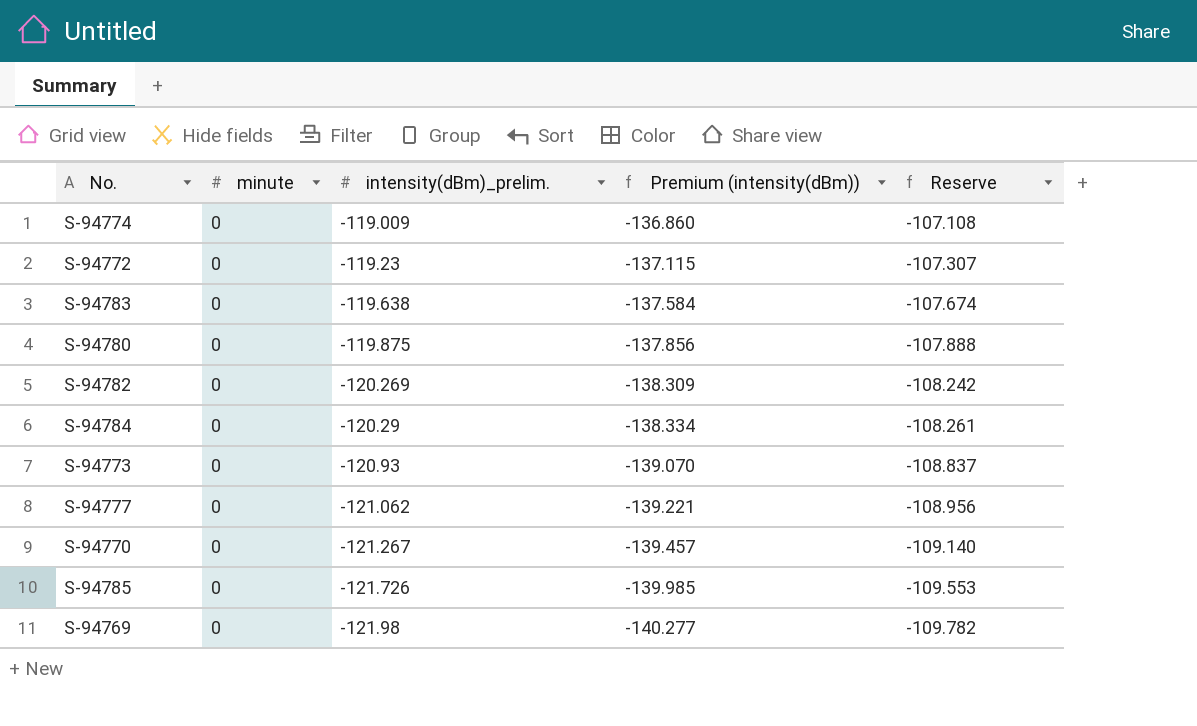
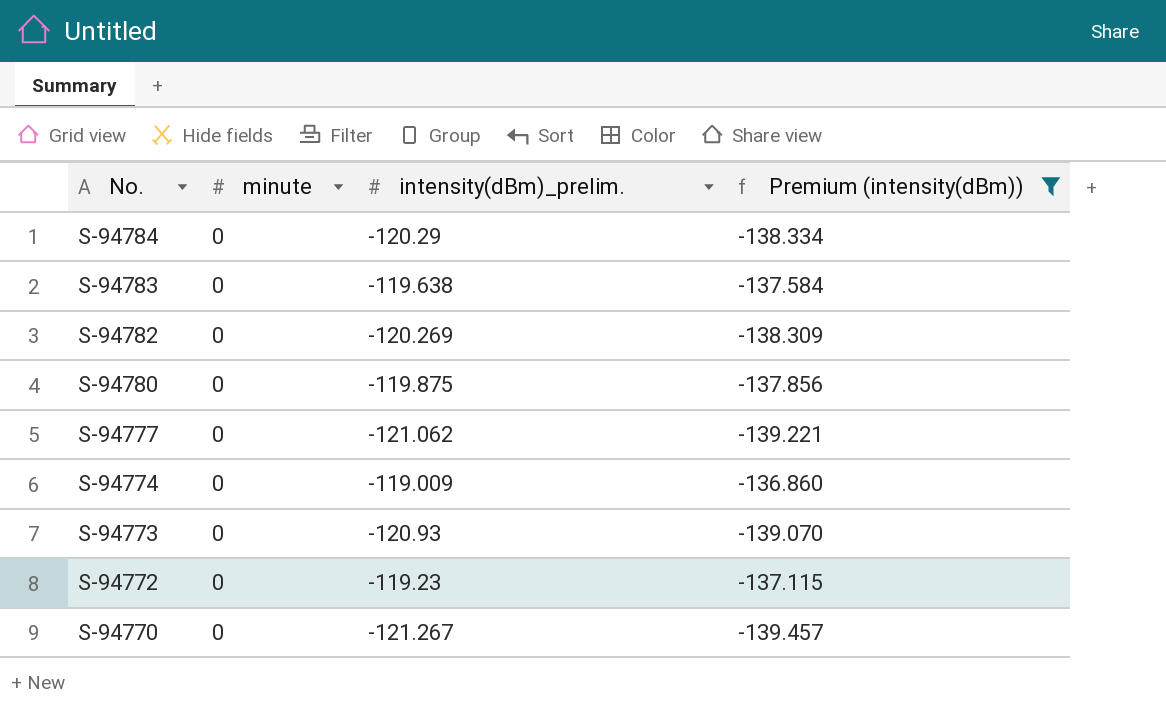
filter: none -> Premium (intensity(dBm)) >= -139.457
row order: intensity(dBm)_prelim. descending -> No. descending
column Reserve | formula: [intensity(dBm)_prelim.] * 0.9 -> none

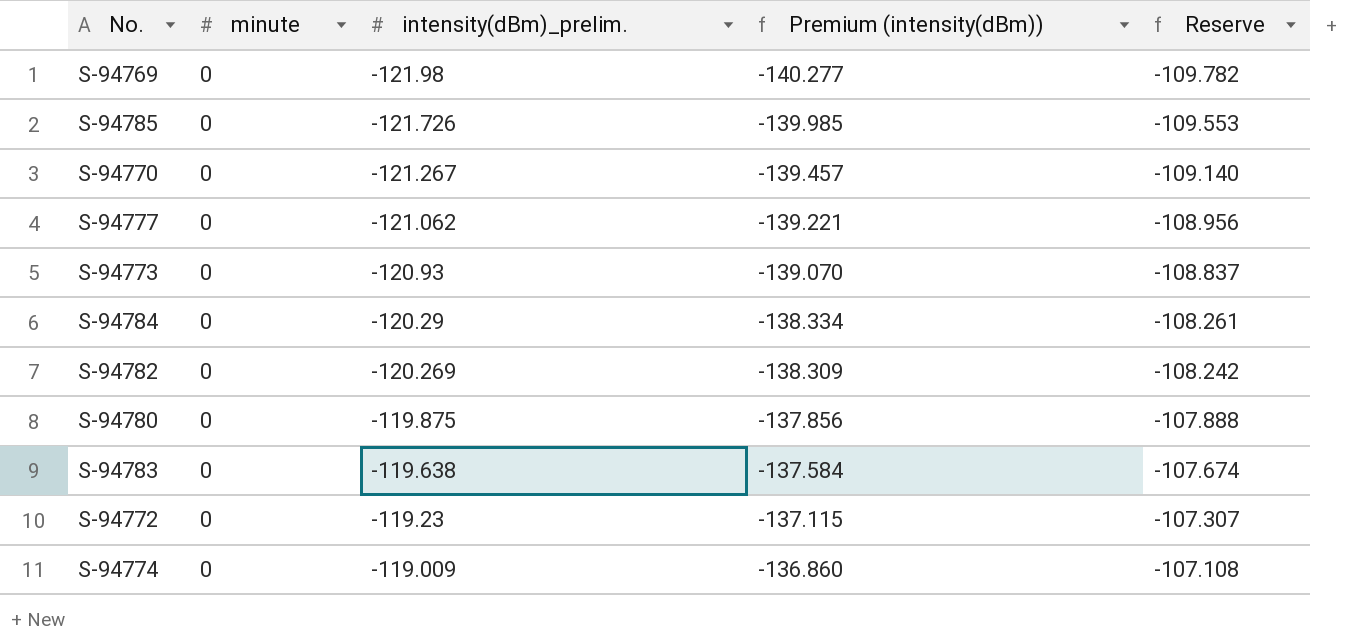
filter: Premium (intensity(dBm)) >= -139.457 -> none
row order: No. descending -> intensity(dBm)_prelim. ascending
column Reserve | formula: none -> [intensity(dBm)_prelim.] * 0.9

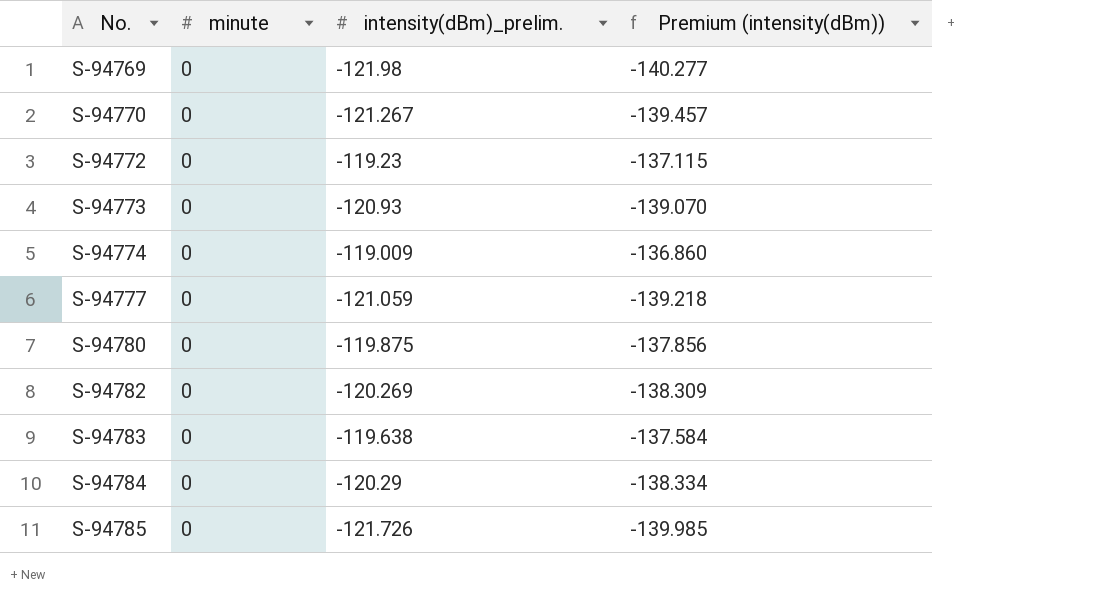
row order: intensity(dBm)_prelim. ascending -> No. ascending
column Reserve | formula: [intensity(dBm)_prelim.] * 0.9 -> none
S-94777 | intensity(dBm)_prelim.: -121.062 -> -121.059
S-94777 | Premium (intensity(dBm)): -139.221 -> -139.218

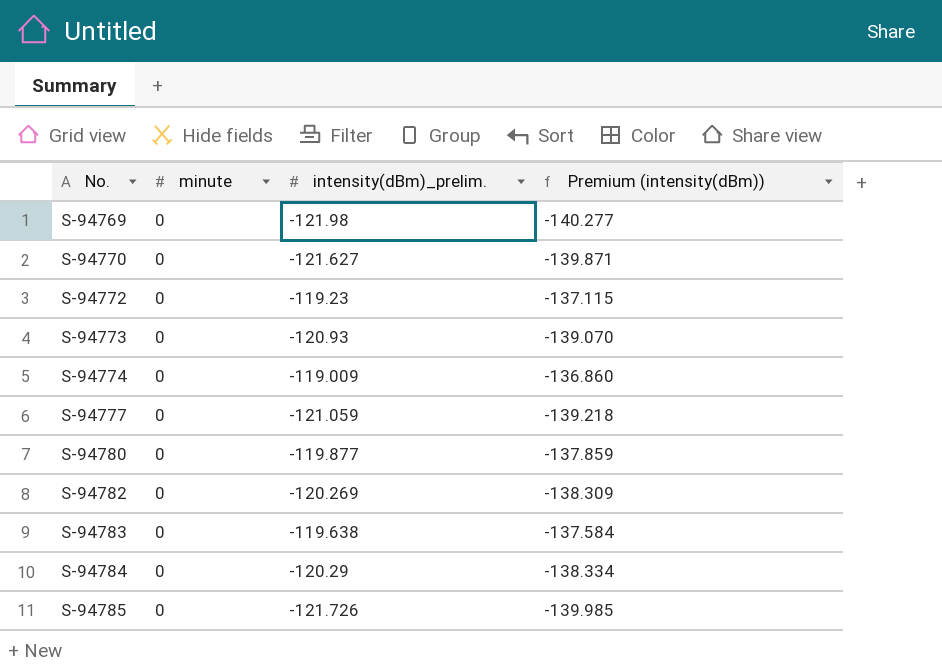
S-94770 | intensity(dBm)_prelim.: -121.267 -> -121.627
S-94770 | Premium (intensity(dBm)): -139.457 -> -139.871
S-94780 | intensity(dBm)_prelim.: -119.875 -> -119.877
S-94780 | Premium (intensity(dBm)): -137.856 -> -137.859

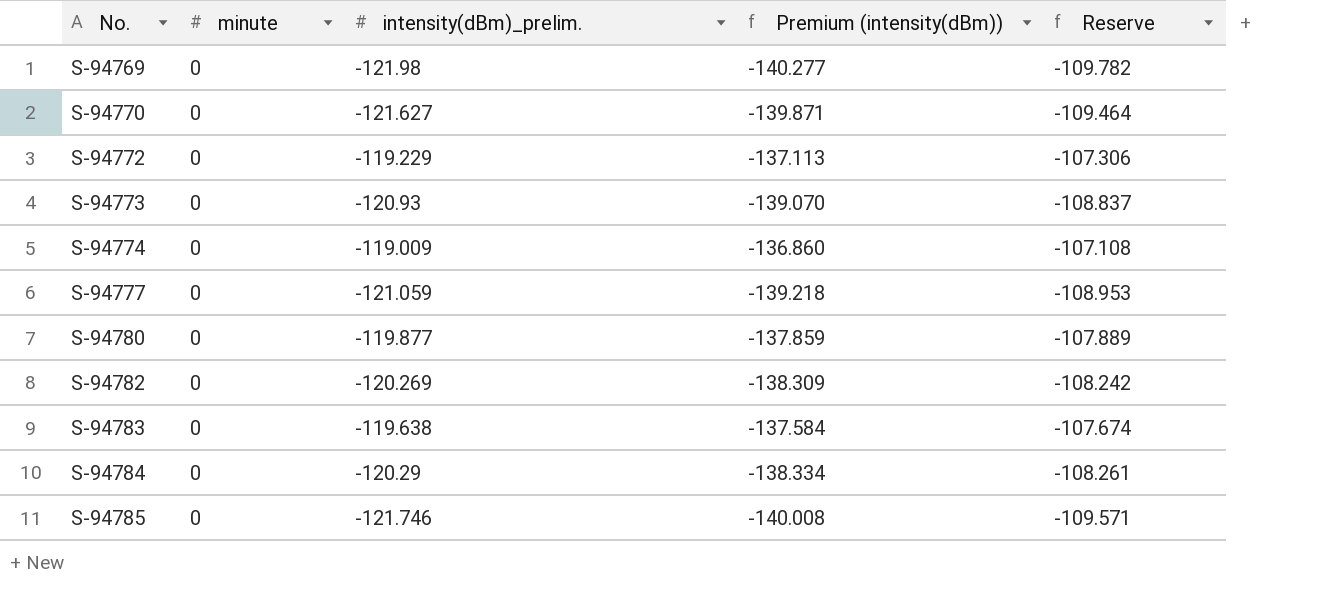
column Reserve | formula: none -> [intensity(dBm)_prelim.] * 0.9
S-94772 | intensity(dBm)_prelim.: -119.23 -> -119.229
S-94772 | Premium (intensity(dBm)): -137.115 -> -137.113
S-94785 | intensity(dBm)_prelim.: -121.726 -> -121.746
S-94785 | Premium (intensity(dBm)): -139.985 -> -140.008

